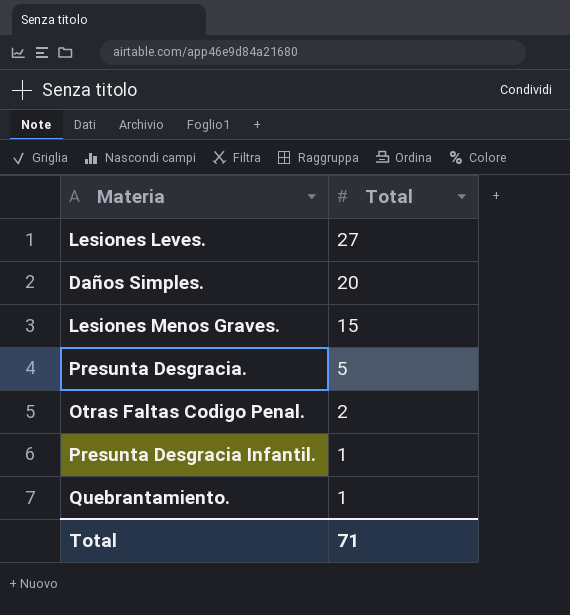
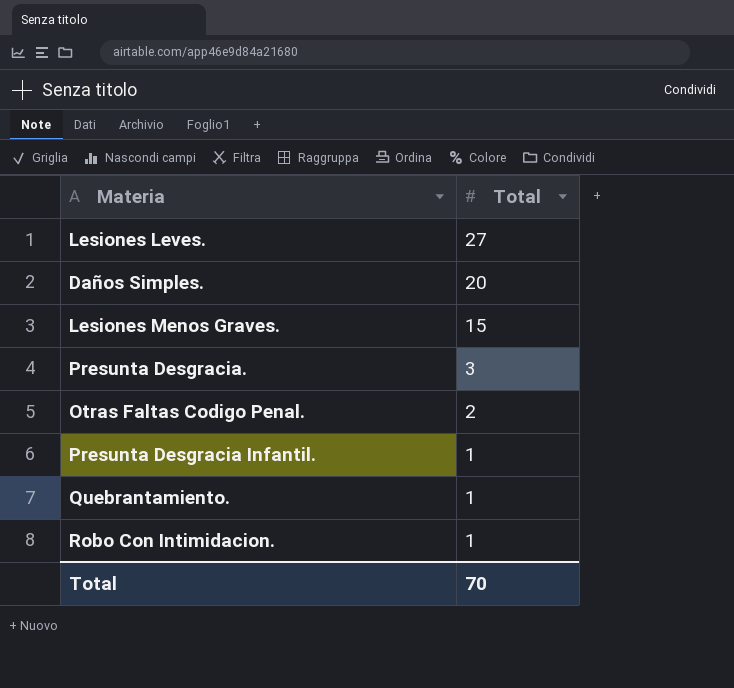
Presunta Desgracia. | Total: 5 -> 3
row Robo Con Intimidacion.: none -> 1
Total | Total: 71 -> 70

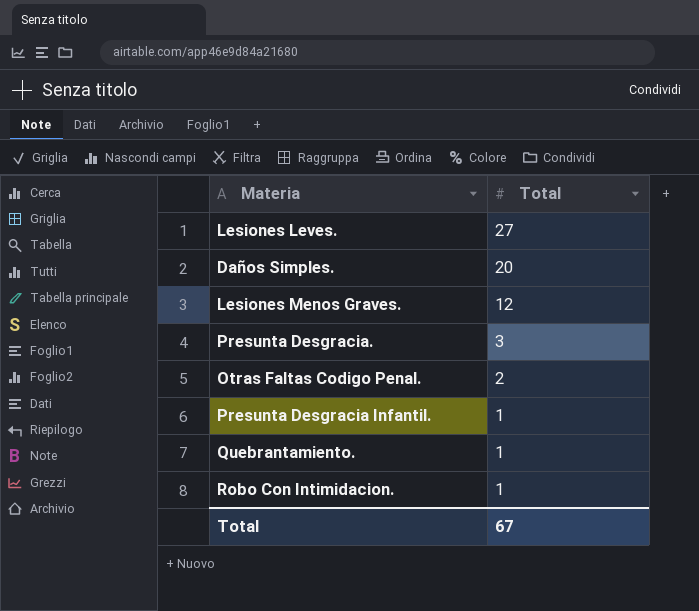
Lesiones Menos Graves. | Total: 15 -> 12
Total | Total: 70 -> 67

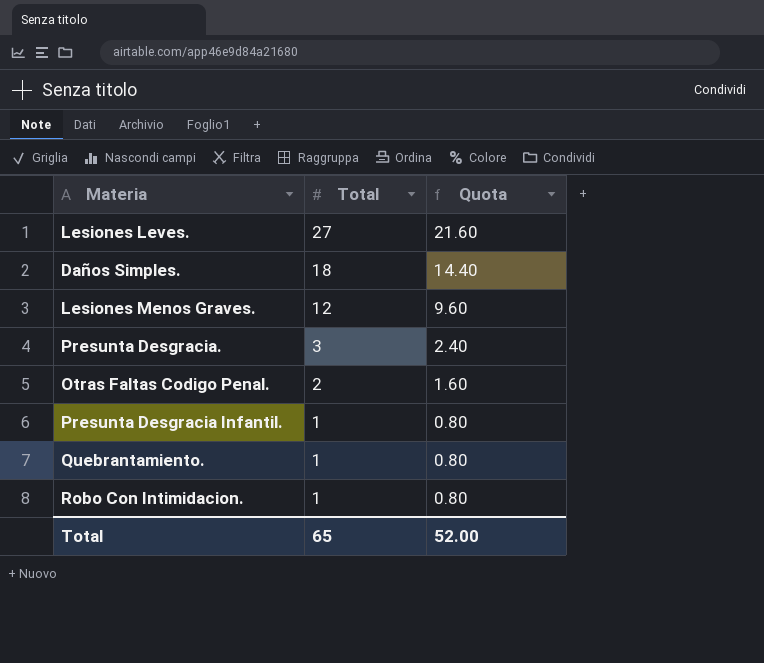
column Quota | formula: none -> [Total] * 0.8
Daños Simples. | Total: 20 -> 18
Total | Total: 67 -> 65

